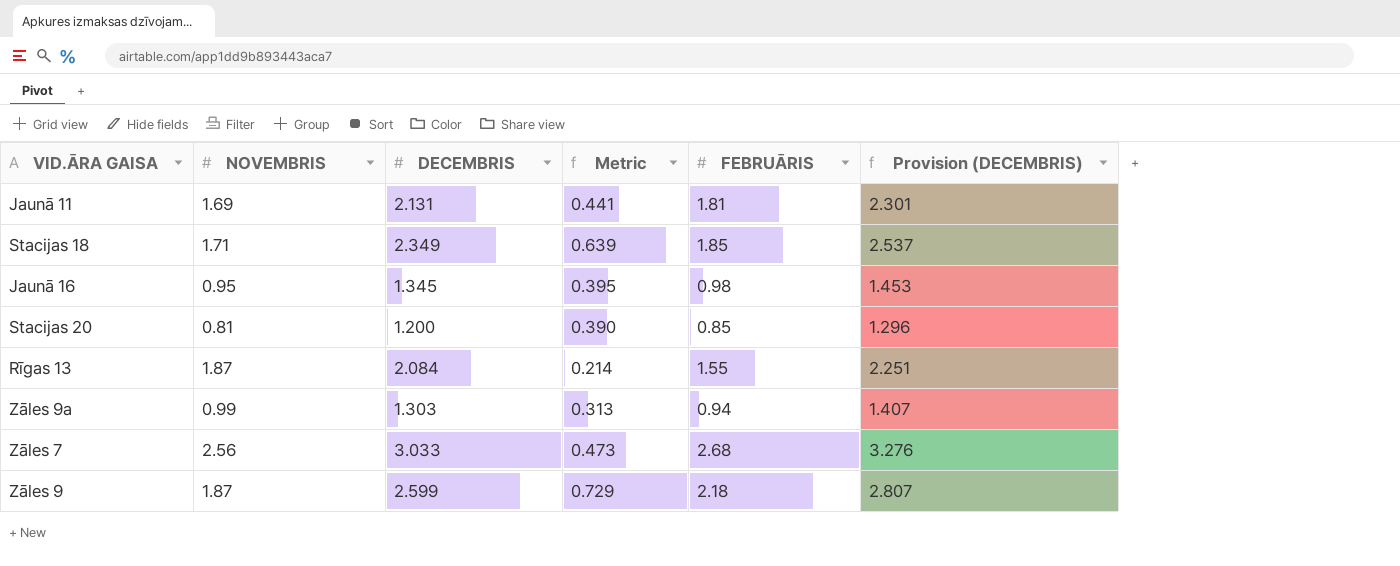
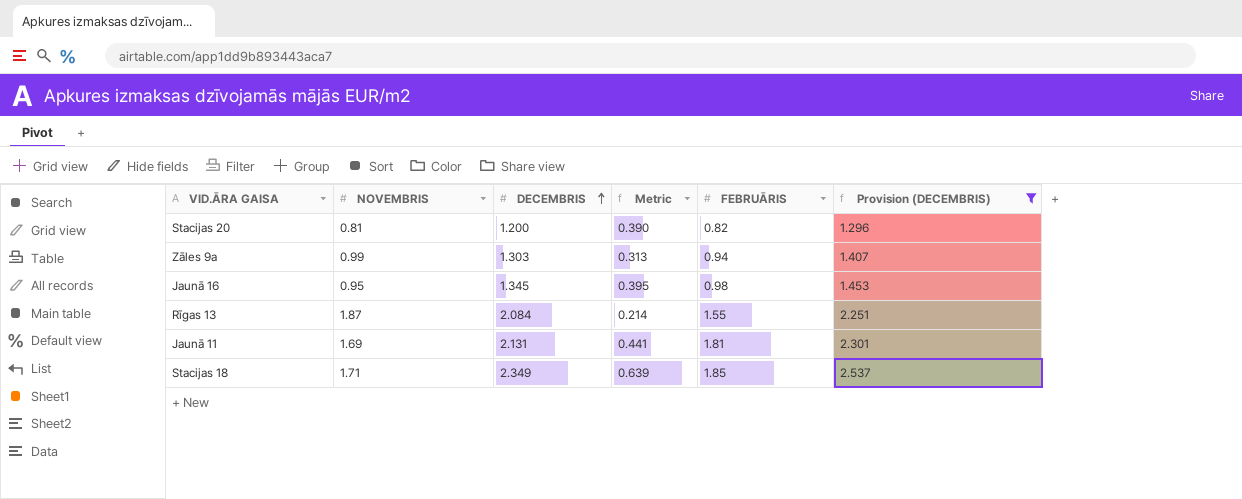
filter: none -> Provision (DECEMBRIS) <= 2.537
row order: none -> DECEMBRIS ascending
Stacijas 20 | FEBRUĀRIS: 0.85 -> 0.82

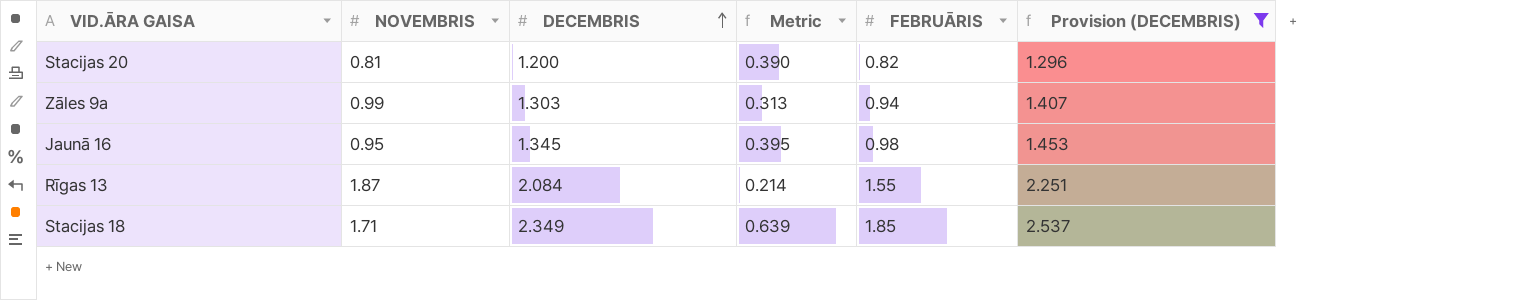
row Jaunā 11: 1.69 | 2.131 | 0.441 | 1.81 | 2.301 -> none

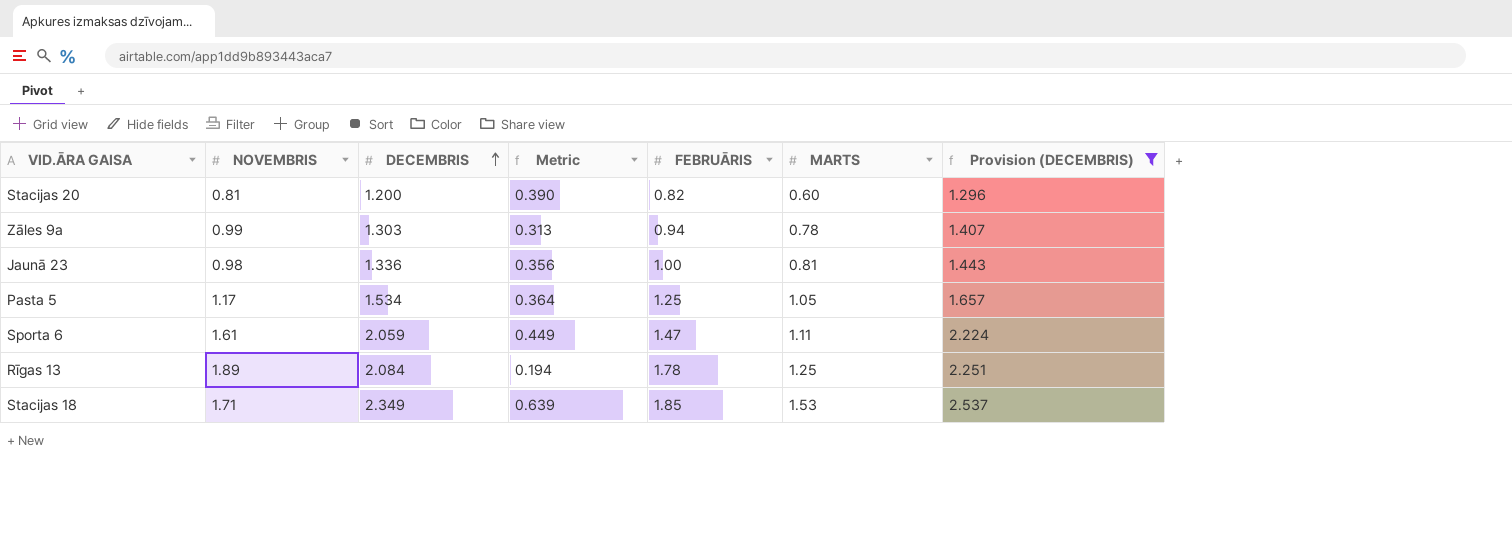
column MARTS | position: none -> 6
row Jaunā 16: 0.95 | 1.345 | 0.395 | 0.98 | 1.453 -> none
row Jaunā 23: none -> 0.98 | 1.336 | 0.356 | 1.00 | 0.81 | 1.443
row Pasta 5: none -> 1.17 | 1.534 | 0.364 | 1.25 | 1.05 | 1.657
row Sporta 6: none -> 1.61 | 2.059 | 0.449 | 1.47 | 1.11 | 2.224
Rīgas 13 | NOVEMBRIS: 1.87 -> 1.89
Rīgas 13 | Metric: 0.214 -> 0.194
Rīgas 13 | FEBRUĀRIS: 1.55 -> 1.78

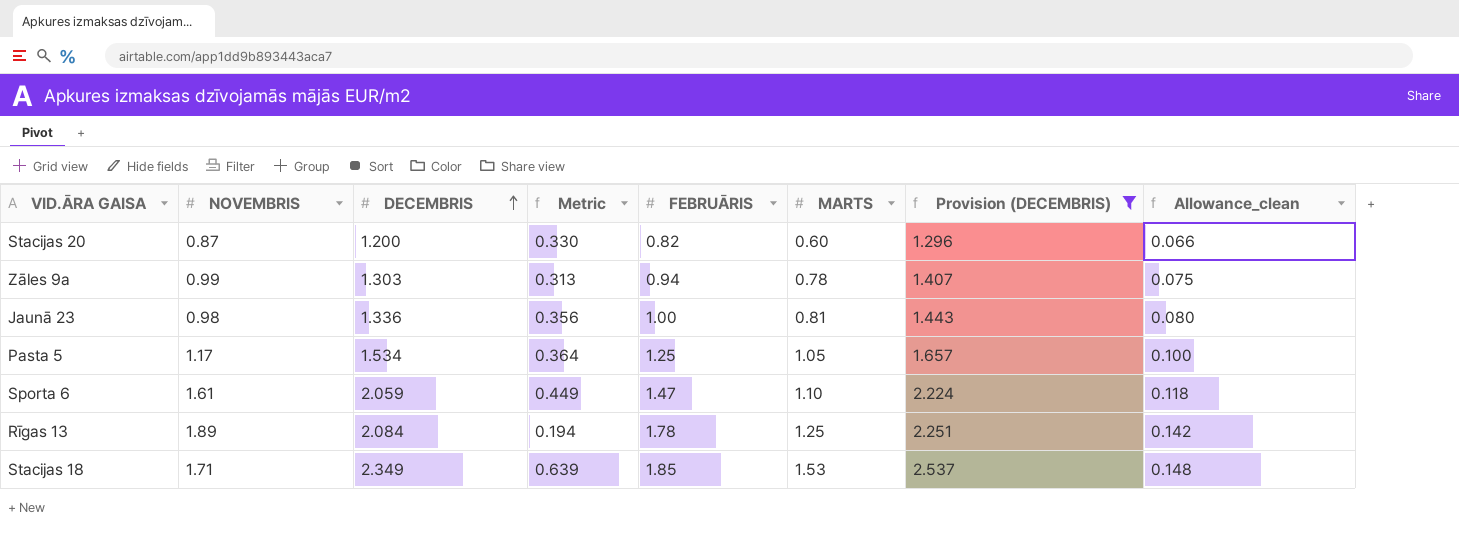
column Allowance_clean | formula: none -> [FEBRUĀRIS] * 0.08
Stacijas 20 | NOVEMBRIS: 0.81 -> 0.87
Stacijas 20 | Metric: 0.390 -> 0.330
Sporta 6 | MARTS: 1.11 -> 1.10

